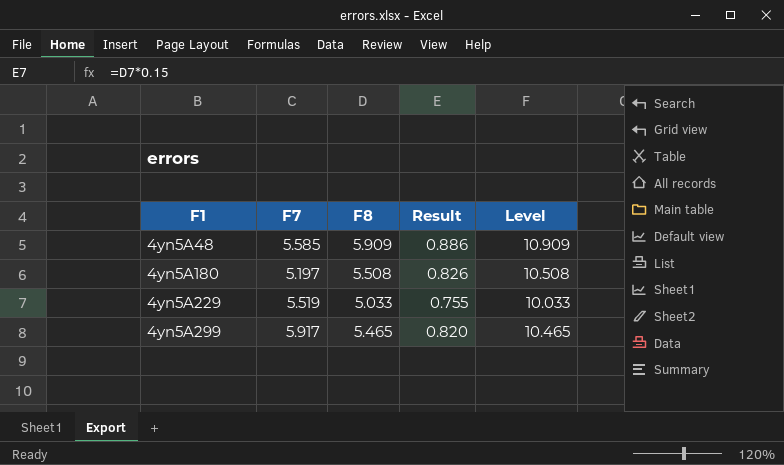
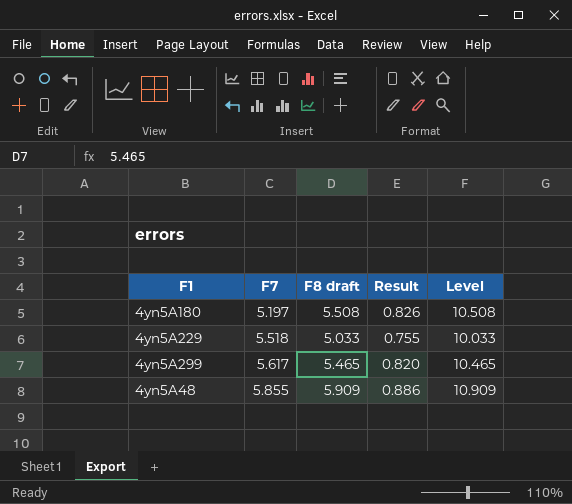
row order: F1 ascending -> F7 ascending
column name: F8 -> F8 draft
4yn5A229 | F7: 5.519 -> 5.518
4yn5A299 | F7: 5.917 -> 5.617
4yn5A48 | F7: 5.585 -> 5.855

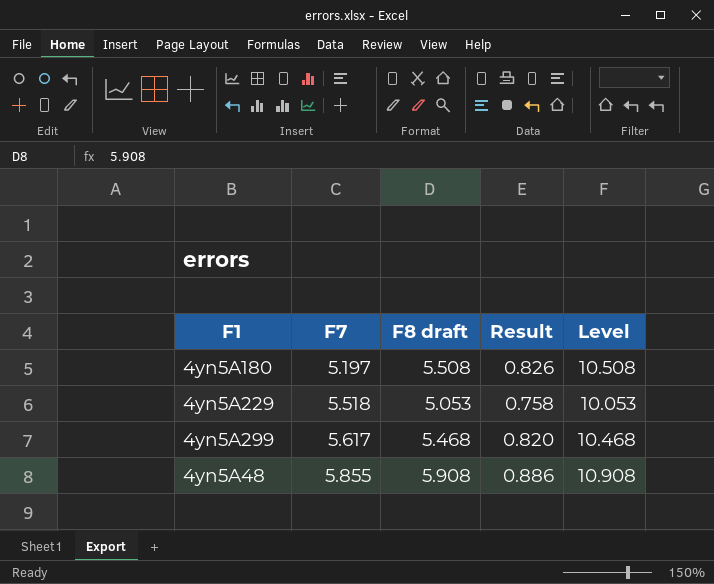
4yn5A229 | F8 draft: 5.033 -> 5.053
4yn5A229 | Result: 0.755 -> 0.758
4yn5A229 | Level: 10.033 -> 10.053
4yn5A299 | F8 draft: 5.465 -> 5.468
4yn5A299 | Level: 10.465 -> 10.468
4yn5A48 | F8 draft: 5.909 -> 5.908
4yn5A48 | Level: 10.909 -> 10.908

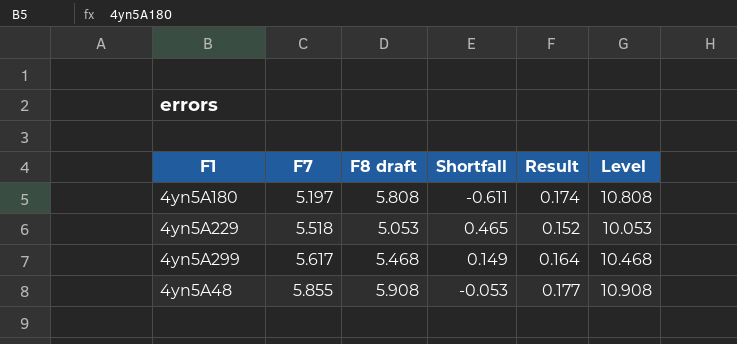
column Shortfall | formula: none -> [F7] - [F8 draft]
column Result | formula: [F8 draft] * 0.15 -> [F8 draft] * 0.03
4yn5A180 | F8 draft: 5.508 -> 5.808
4yn5A180 | Level: 10.508 -> 10.808

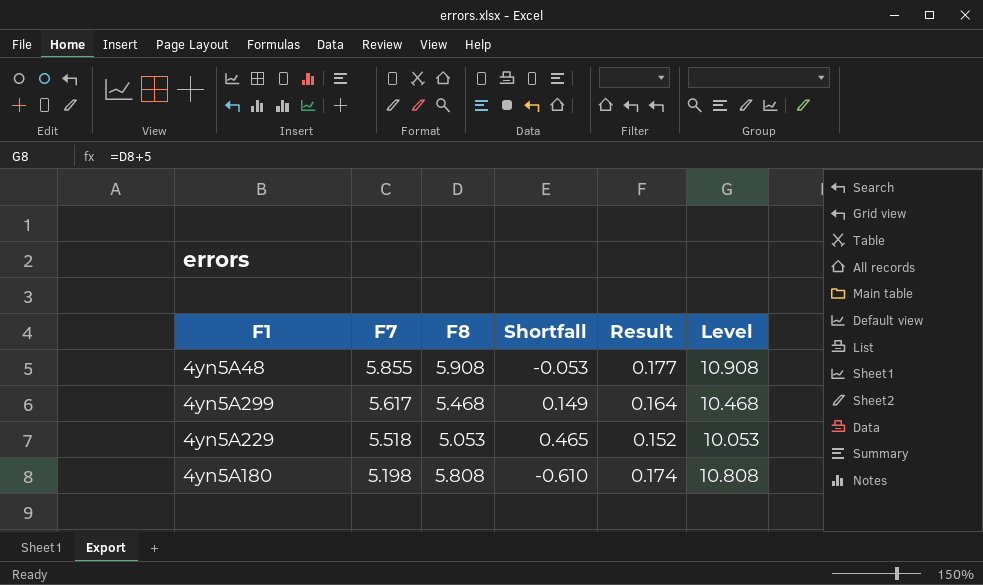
row order: F7 ascending -> F7 descending
column name: F8 draft -> F8
4yn5A180 | F7: 5.197 -> 5.198
4yn5A180 | Shortfall: -0.611 -> -0.610

